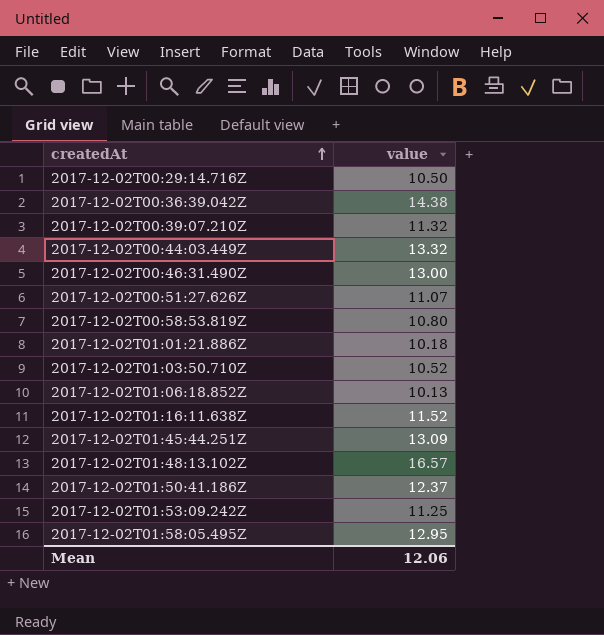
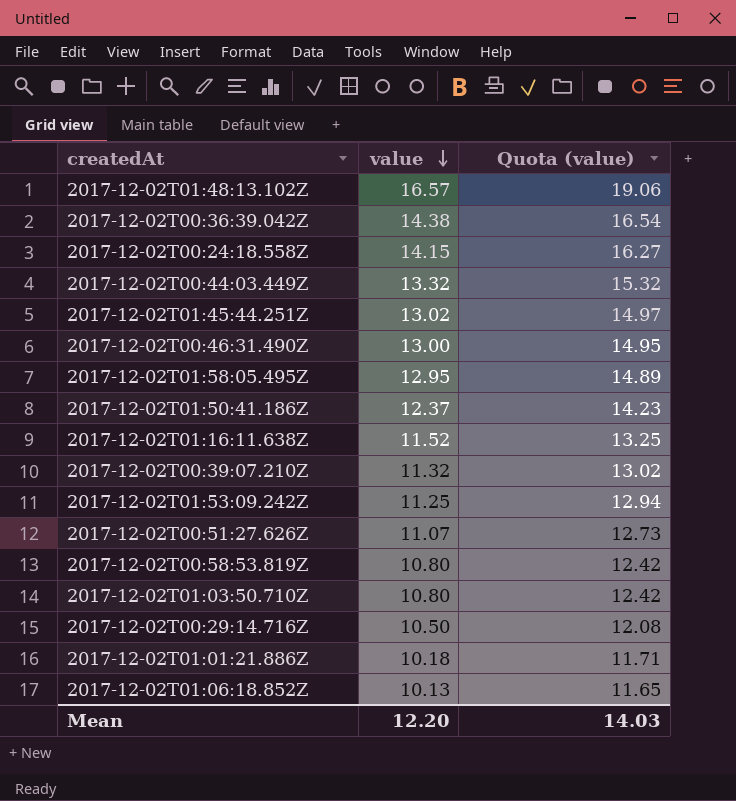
row order: createdAt ascending -> value descending
column Quota (value) | formula: none -> [value] * 1.15
row 2017-12-02T00:24:18.558Z: none -> 14.15 | 16.27
2017-12-02T01:45:44.251Z | value: 13.09 -> 13.02
2017-12-02T01:03:50.710Z | value: 10.52 -> 10.80
Mean | value: 12.06 -> 12.20

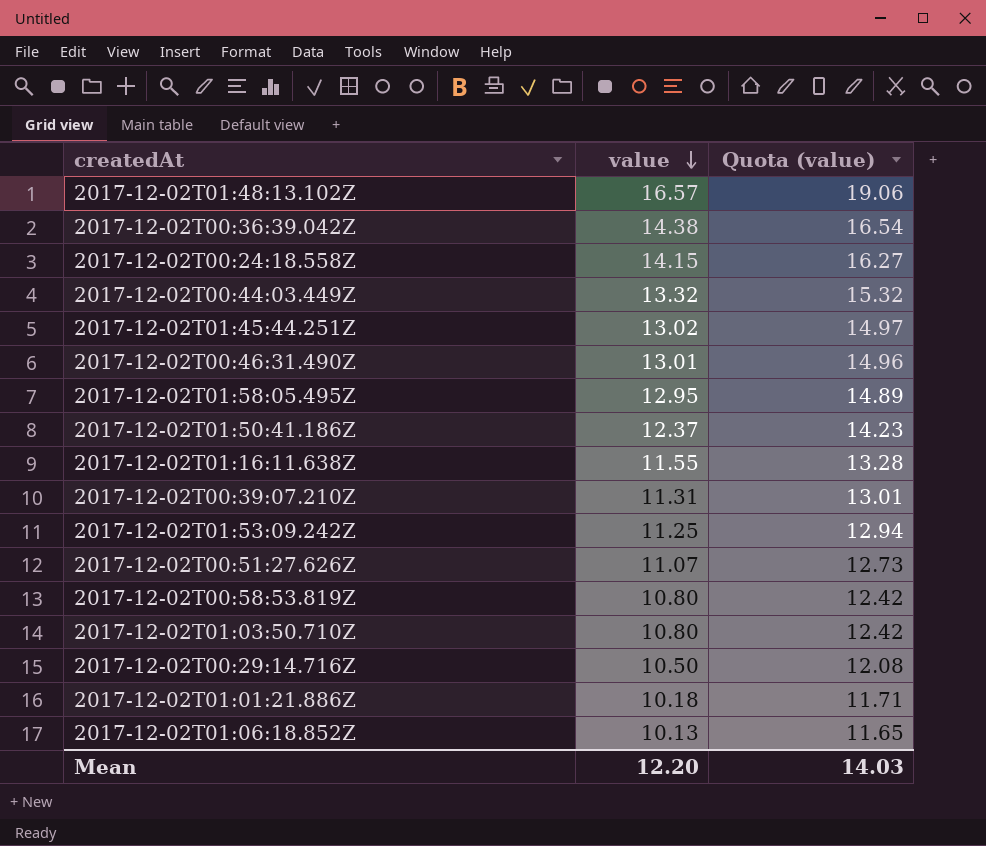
2017-12-02T00:46:31.490Z | value: 13.00 -> 13.01
2017-12-02T00:46:31.490Z | Quota (value): 14.95 -> 14.96
2017-12-02T01:16:11.638Z | value: 11.52 -> 11.55
2017-12-02T01:16:11.638Z | Quota (value): 13.25 -> 13.28
2017-12-02T00:39:07.210Z | value: 11.32 -> 11.31
2017-12-02T00:39:07.210Z | Quota (value): 13.02 -> 13.01

